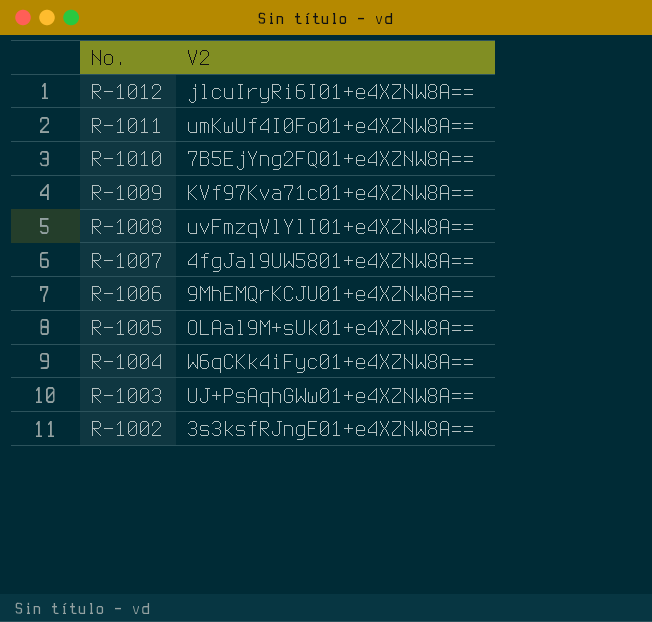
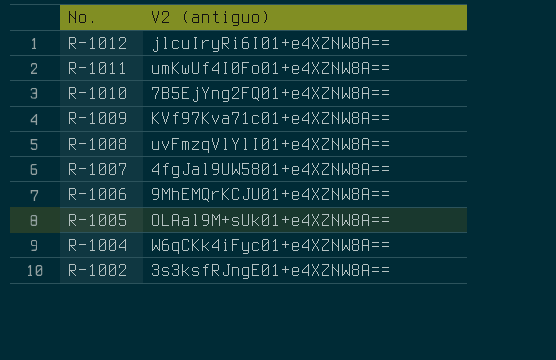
column name: V2 -> V2 (antiguo)
row R-1003: UJ+PsAqhGWw01+e4XZNW8A== -> none

